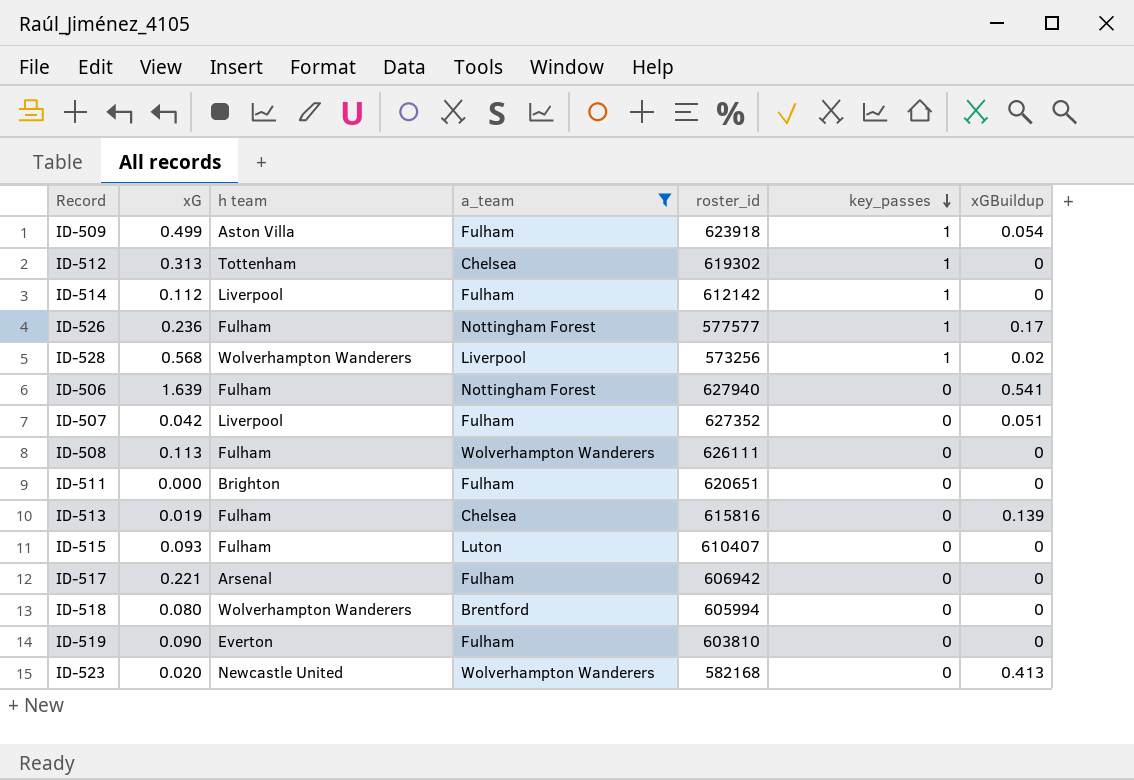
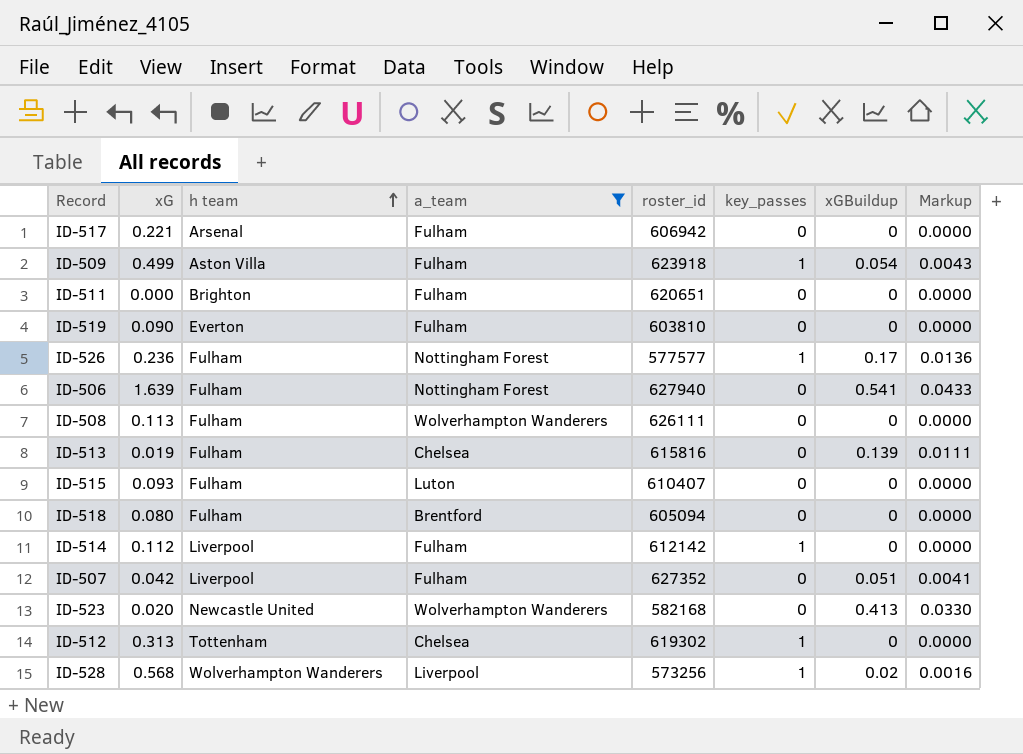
row order: key_passes descending -> h team ascending
column Markup | formula: none -> [xGBuildup] * 0.08
ID-518 | h team: Wolverhampton Wanderers -> Fulham
ID-518 | roster_id: 605994 -> 605094

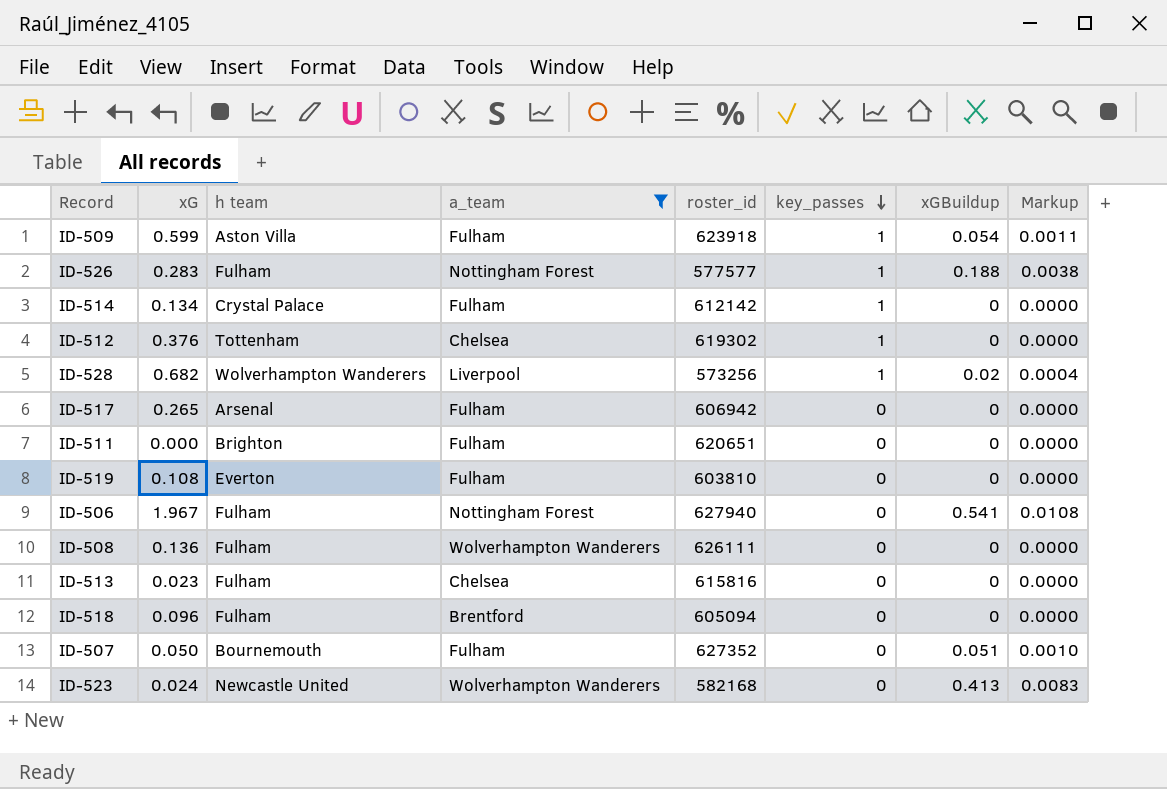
row order: h team ascending -> key_passes descending
column Markup | formula: [xGBuildup] * 0.08 -> [xGBuildup] * 0.02
row ID-515: 0.093 | Fulham | Luton | 610407 | 0 | 0 | 0.0000 -> none
ID-509 | xG: 0.499 -> 0.599
ID-526 | xG: 0.236 -> 0.283
ID-526 | xGBuildup: 0.17 -> 0.188
ID-514 | xG: 0.112 -> 0.134
ID-514 | h team: Liverpool -> Crystal Palace
ID-512 | xG: 0.313 -> 0.376
ID-528 | xG: 0.568 -> 0.682
ID-517 | xG: 0.221 -> 0.265
ID-519 | xG: 0.090 -> 0.108
ID-506 | xG: 1.639 -> 1.967
ID-508 | xG: 0.113 -> 0.136
ID-513 | xG: 0.019 -> 0.023
ID-513 | xGBuildup: 0.139 -> 0
ID-518 | xG: 0.080 -> 0.096
ID-507 | xG: 0.042 -> 0.050
ID-507 | h team: Liverpool -> Bournemouth
ID-523 | xG: 0.020 -> 0.024

